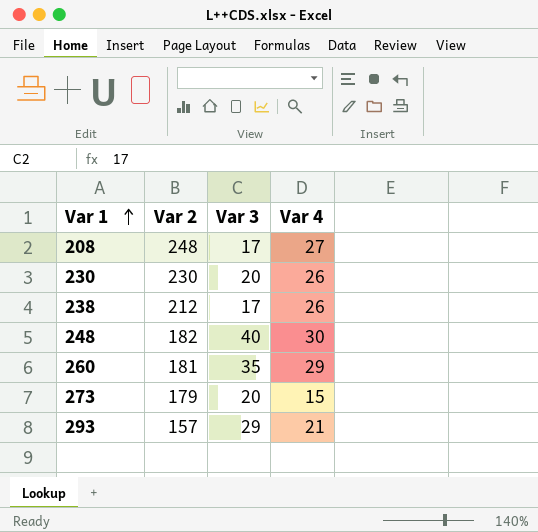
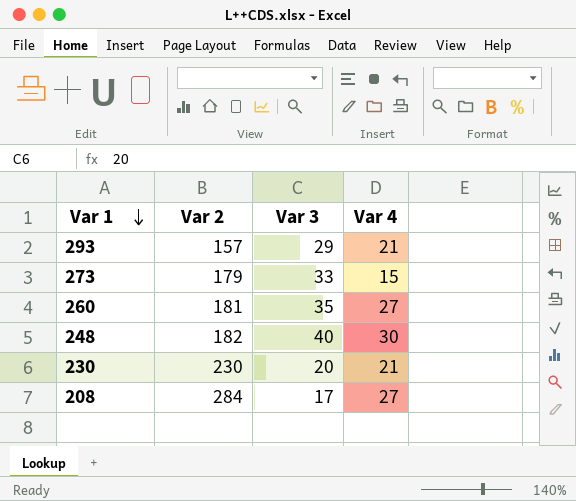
row order: Var 1 ascending -> Var 1 descending
row 238: 212 | 17 | 26 -> none
273 | Var 3: 20 -> 33
260 | Var 4: 29 -> 27
230 | Var 4: 26 -> 21
208 | Var 2: 248 -> 284

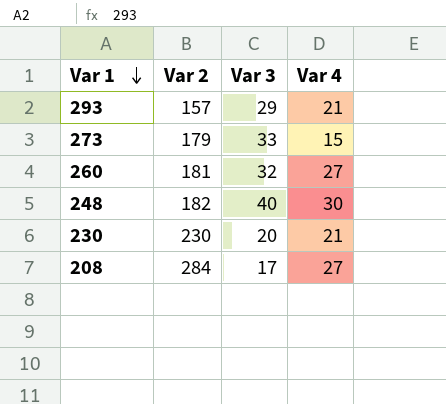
260 | Var 3: 35 -> 32

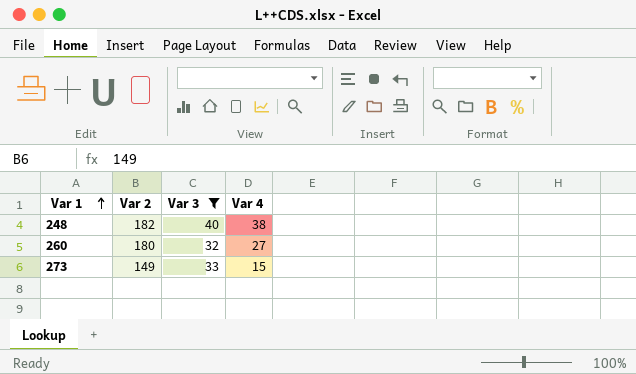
filter: none -> Var 3 >= 32
row order: Var 1 descending -> Var 1 ascending
248 | Var 4: 30 -> 38
260 | Var 2: 181 -> 180
273 | Var 2: 179 -> 149

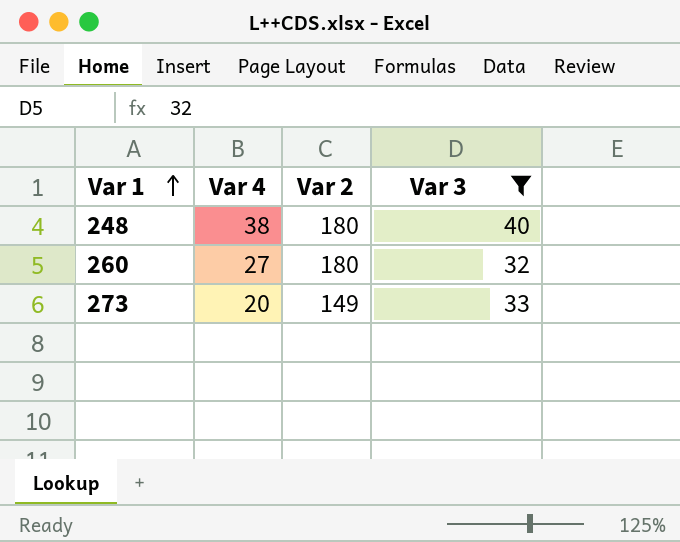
column Var 4 | position: 4 -> 2
248 | Var 2: 182 -> 180
273 | Var 4: 15 -> 20

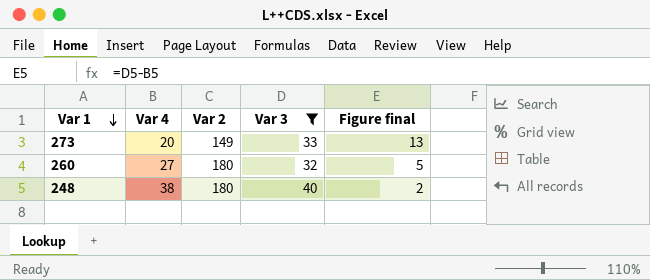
row order: Var 1 ascending -> Var 1 descending
column Figure final | formula: none -> [Var 3] - [Var 4]

